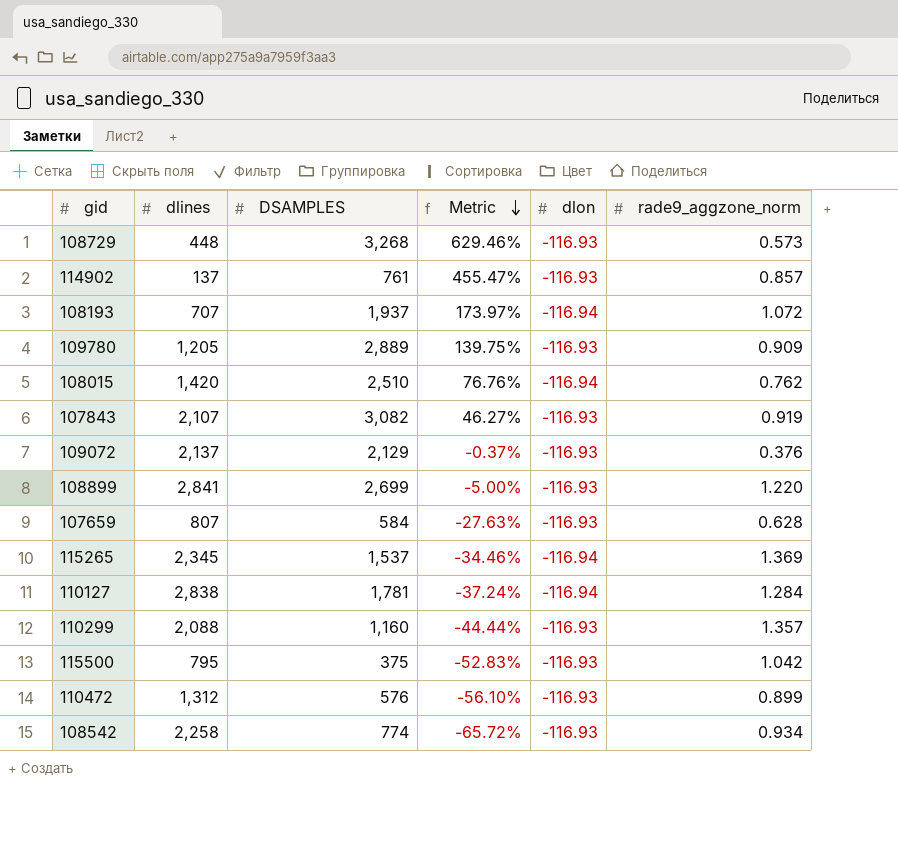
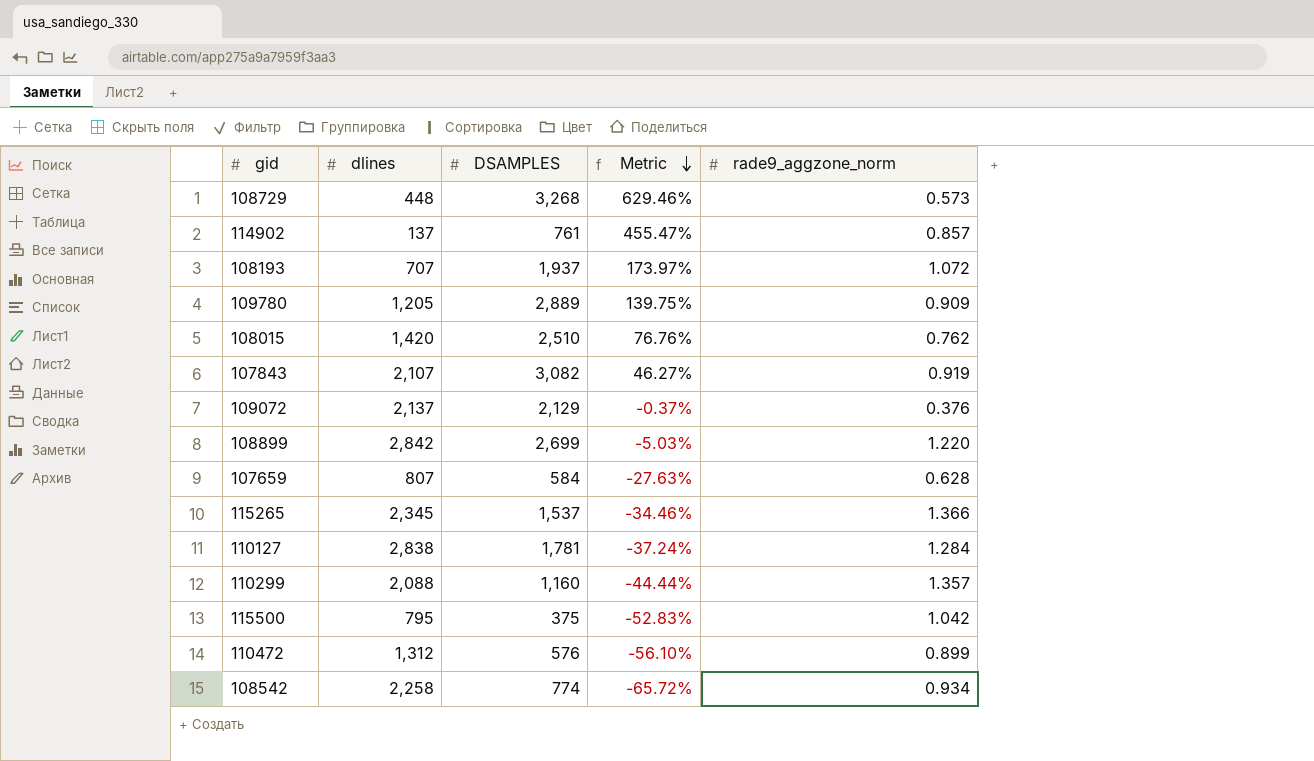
column dlon | position: 5 -> none
108899 | dlines: 2,841 -> 2,842
108899 | Metric: -5.00% -> -5.03%
115265 | rade9_aggzone_norm: 1.369 -> 1.366

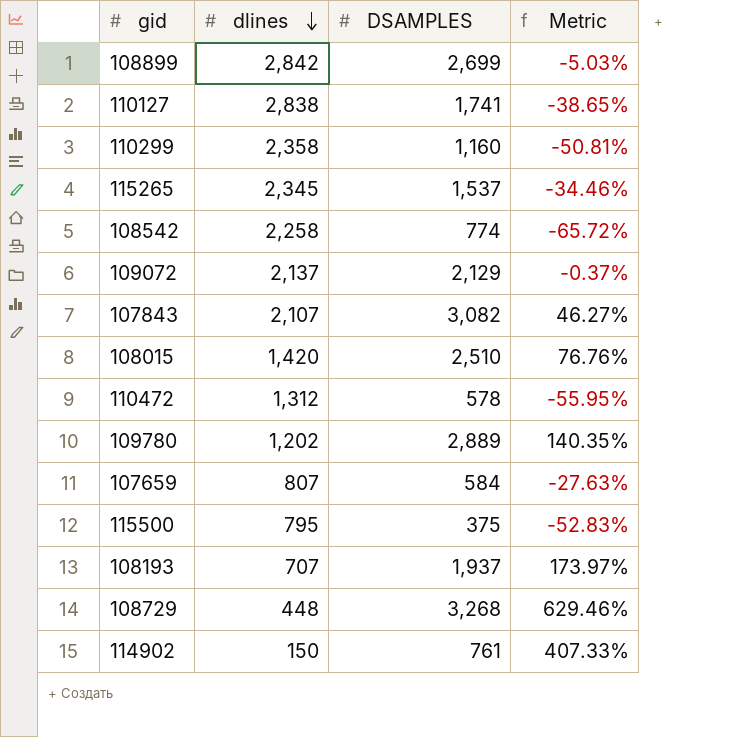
row order: Metric descending -> dlines descending
column rade9_aggzone_norm | position: 5 -> none
110127 | DSAMPLES: 1,781 -> 1,741
110127 | Metric: -37.24% -> -38.65%
110299 | dlines: 2,088 -> 2,358
110299 | Metric: -44.44% -> -50.81%
110472 | DSAMPLES: 576 -> 578
110472 | Metric: -56.10% -> -55.95%
109780 | dlines: 1,205 -> 1,202
109780 | Metric: 139.75% -> 140.35%
114902 | dlines: 137 -> 150
114902 | Metric: 455.47% -> 407.33%

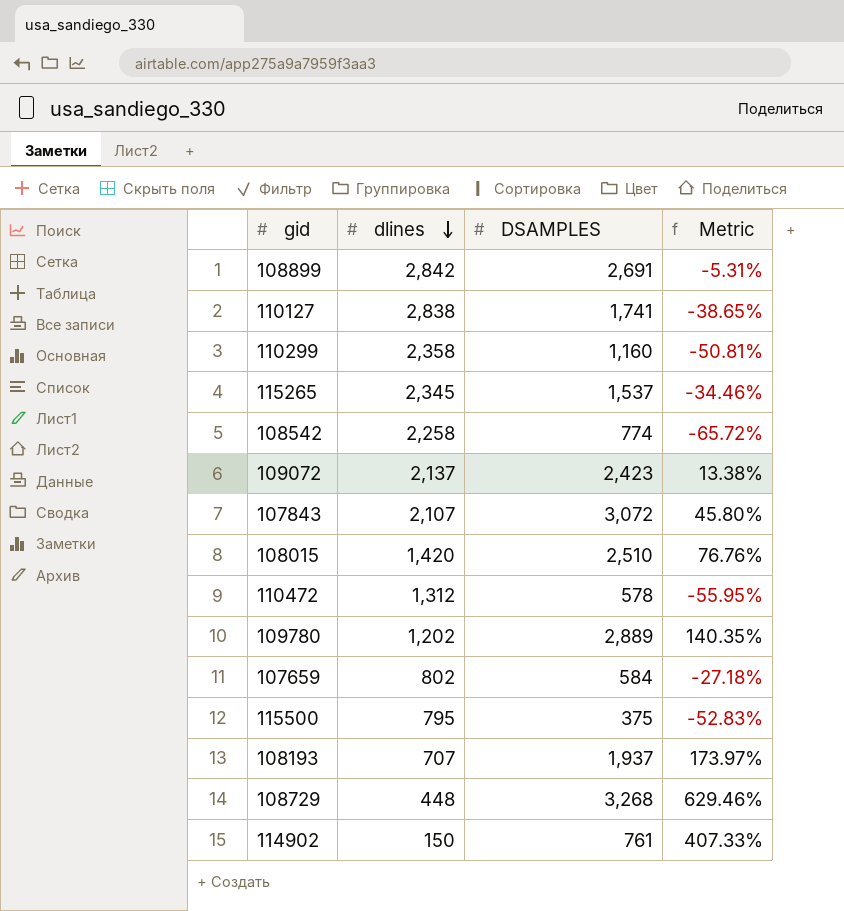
108899 | DSAMPLES: 2,699 -> 2,691
108899 | Metric: -5.03% -> -5.31%
109072 | DSAMPLES: 2,129 -> 2,423
109072 | Metric: -0.37% -> 13.38%
107843 | DSAMPLES: 3,082 -> 3,072
107843 | Metric: 46.27% -> 45.80%
107659 | dlines: 807 -> 802
107659 | Metric: -27.63% -> -27.18%

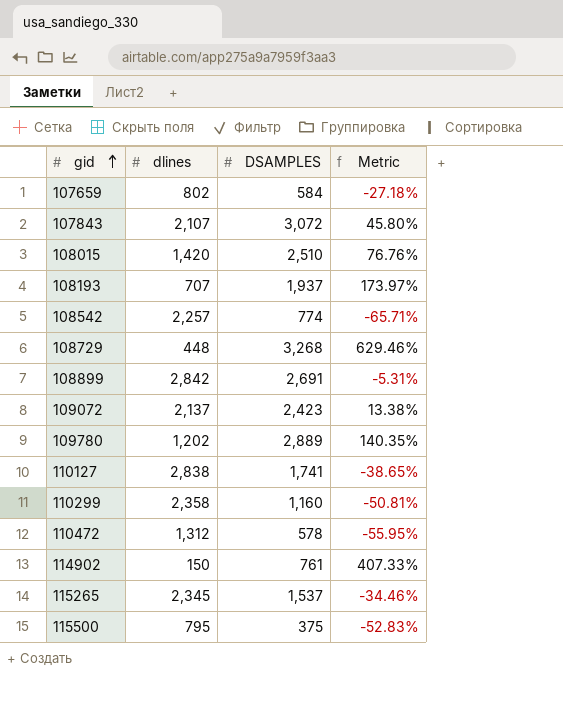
row order: dlines descending -> gid ascending
108542 | dlines: 2,258 -> 2,257
108542 | Metric: -65.72% -> -65.71%

